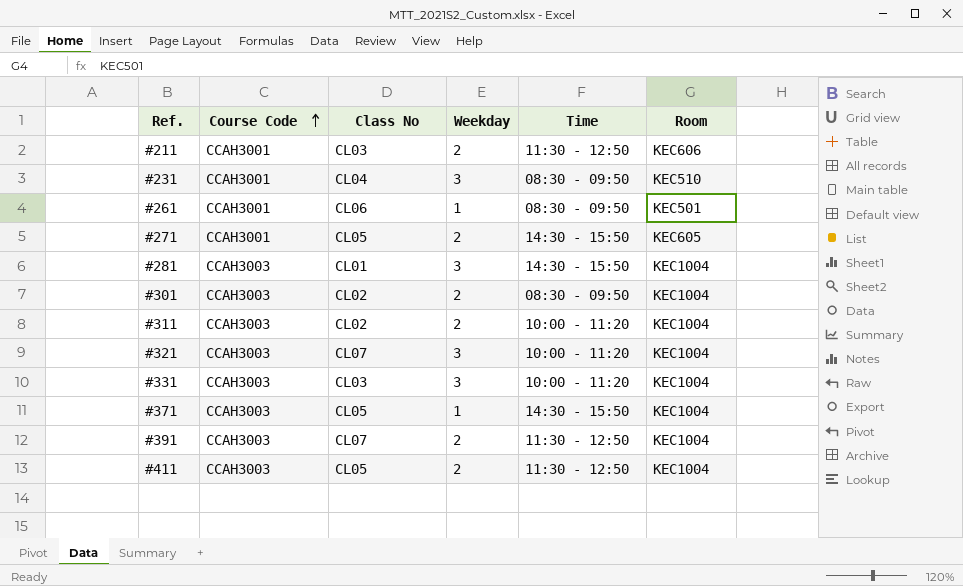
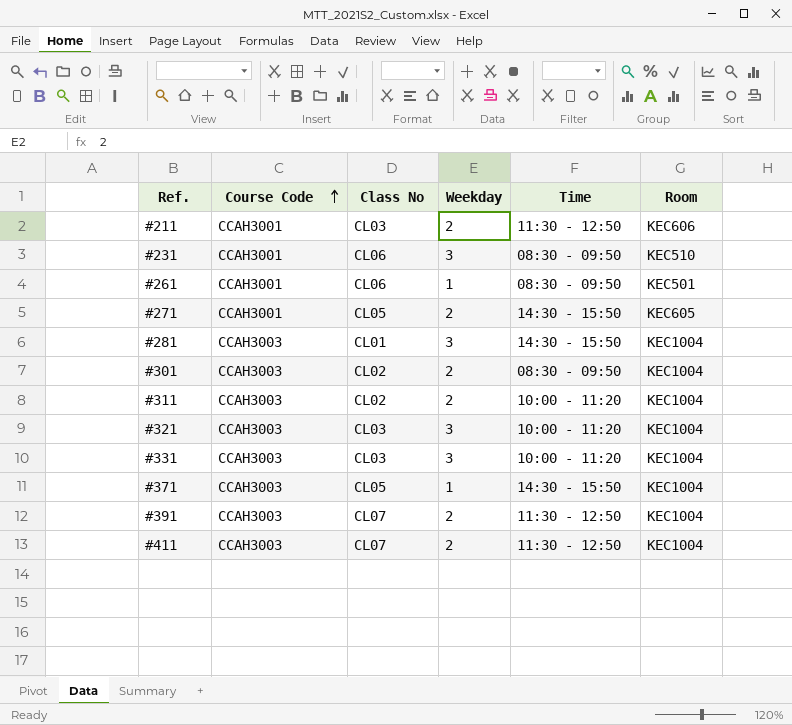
#231 | Class No: CL04 -> CL06
#321 | Class No: CL07 -> CL03
#411 | Class No: CL05 -> CL07

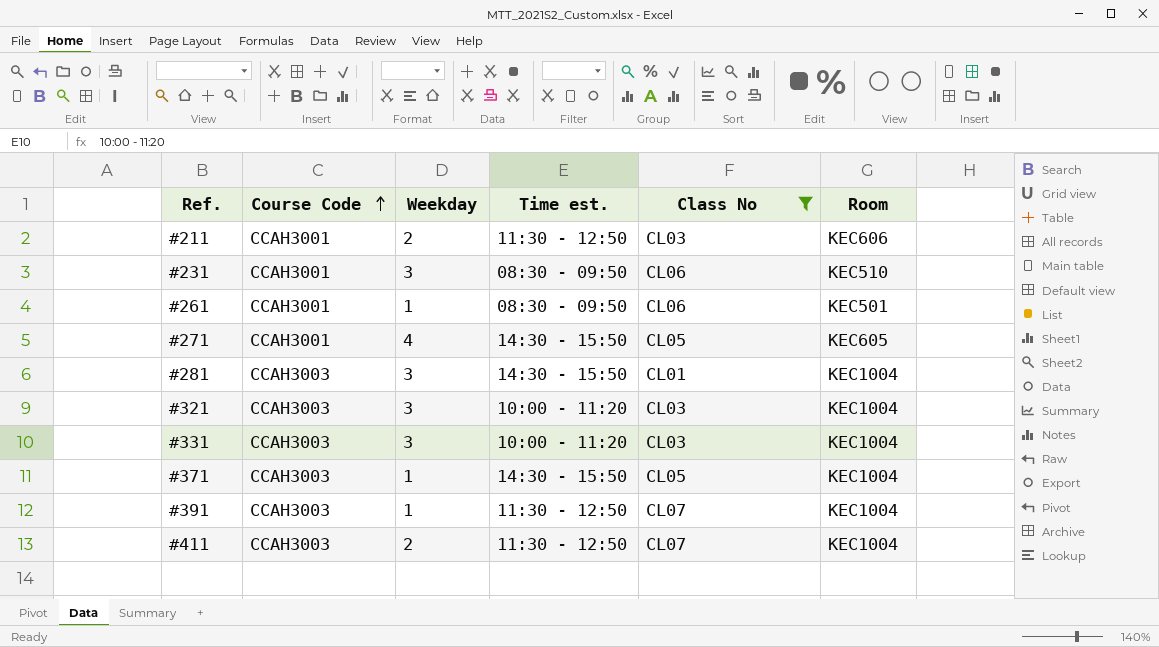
filter: none -> Class No != CL02
column name: Time -> Time est.
column Class No | position: 3 -> 5
#271 | Weekday: 2 -> 4
#391 | Weekday: 2 -> 1

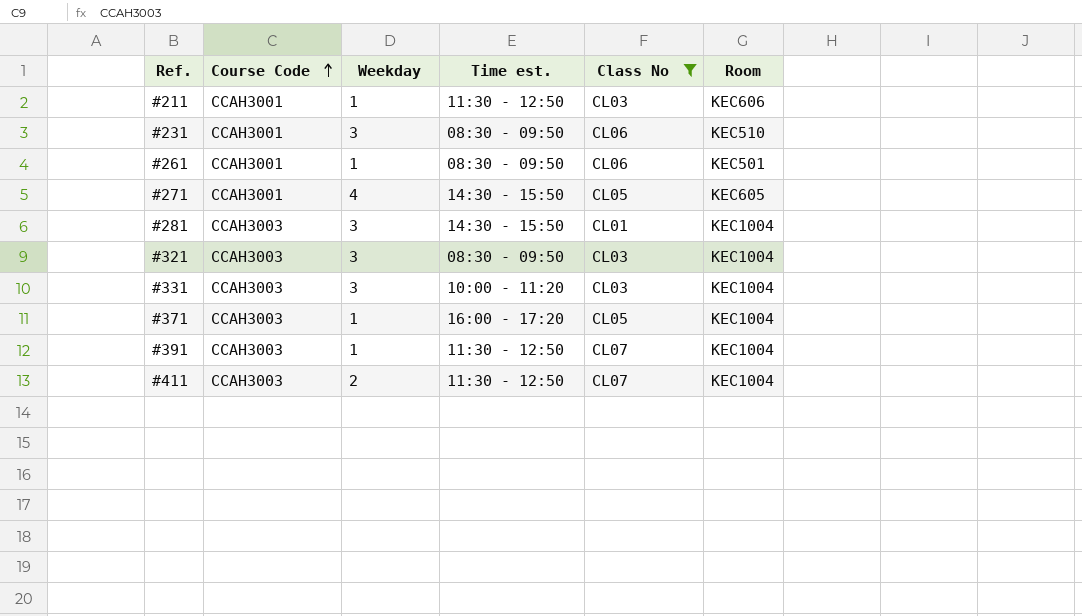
#211 | Weekday: 2 -> 1
#321 | Time est.: 10:00 - 11:20 -> 08:30 - 09:50
#371 | Time est.: 14:30 - 15:50 -> 16:00 - 17:20

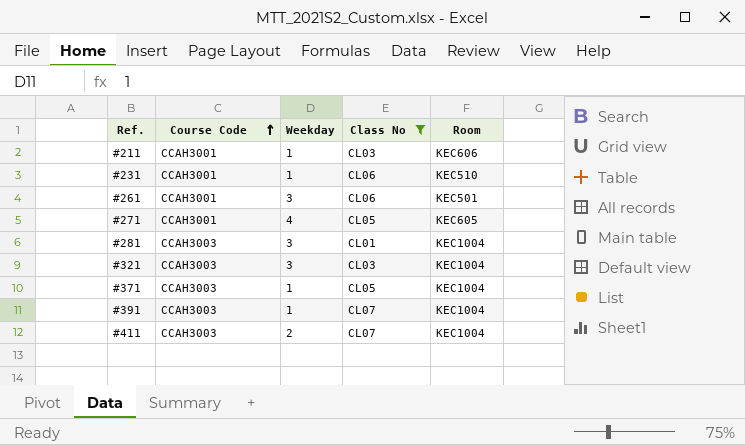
column Time est. | position: 4 -> none
row #331: CCAH3003 | 3 | 10:00 - 11:20 | CL03 | KEC1004 -> none
#231 | Weekday: 3 -> 1
#261 | Weekday: 1 -> 3

